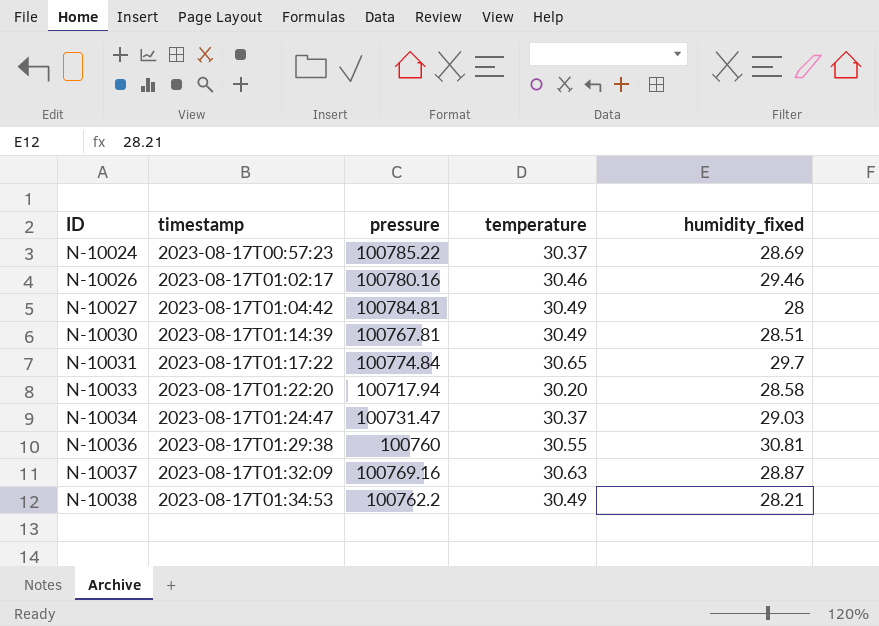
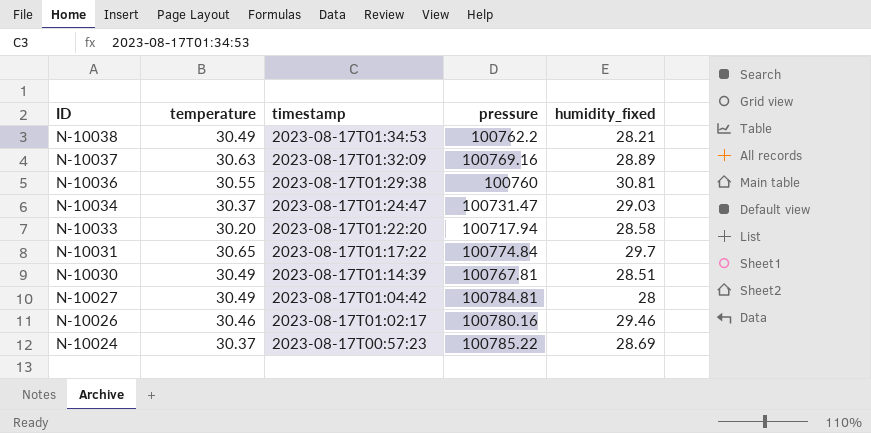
row order: ID ascending -> ID descending
column temperature | position: 4 -> 2
N-10037 | humidity_fixed: 28.87 -> 28.89

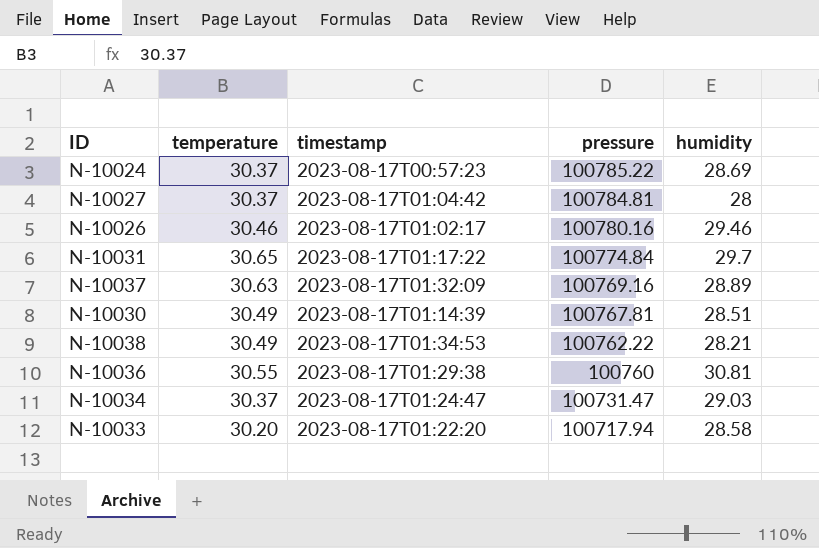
row order: ID descending -> pressure descending
column name: humidity_fixed -> humidity
N-10027 | temperature: 30.49 -> 30.37
N-10038 | pressure: 100762.2 -> 100762.22

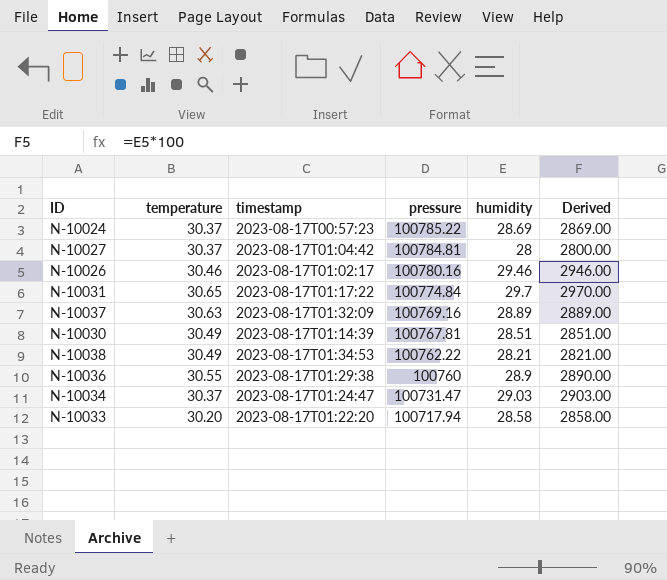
column Derived | formula: none -> [humidity] * 100
N-10036 | humidity: 30.81 -> 28.9

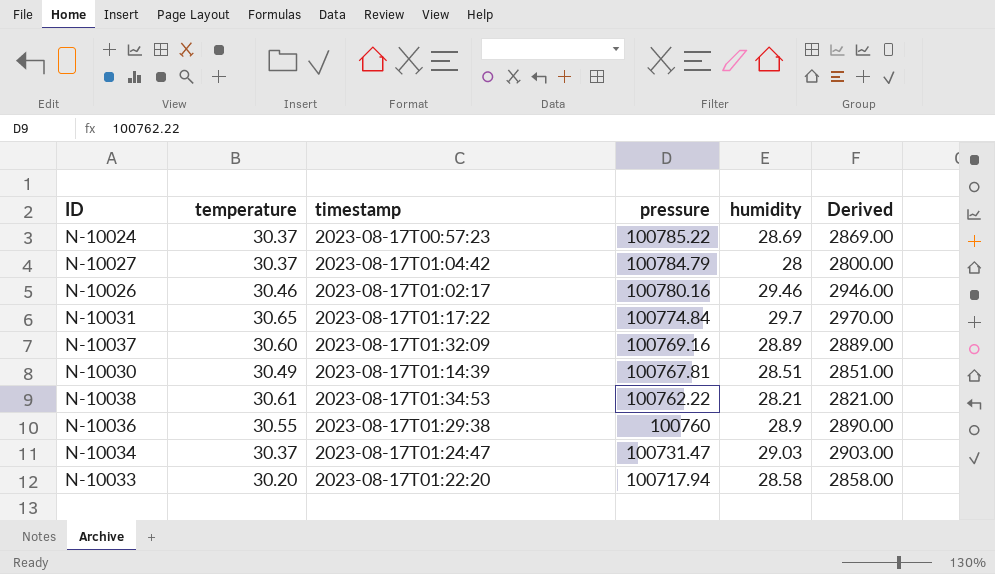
N-10027 | pressure: 100784.81 -> 100784.79
N-10037 | temperature: 30.63 -> 30.60
N-10038 | temperature: 30.49 -> 30.61

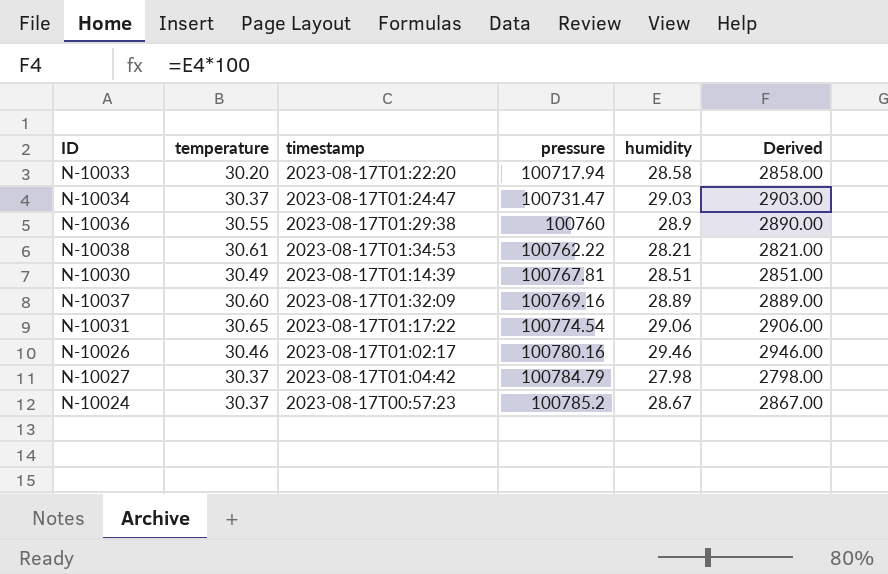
row order: pressure descending -> pressure ascending
N-10031 | pressure: 100774.84 -> 100774.54
N-10031 | humidity: 29.7 -> 29.06
N-10031 | Derived: 2970.00 -> 2906.00
N-10027 | humidity: 28 -> 27.98
N-10027 | Derived: 2800.00 -> 2798.00
N-10024 | pressure: 100785.22 -> 100785.2
N-10024 | humidity: 28.69 -> 28.67
N-10024 | Derived: 2869.00 -> 2867.00

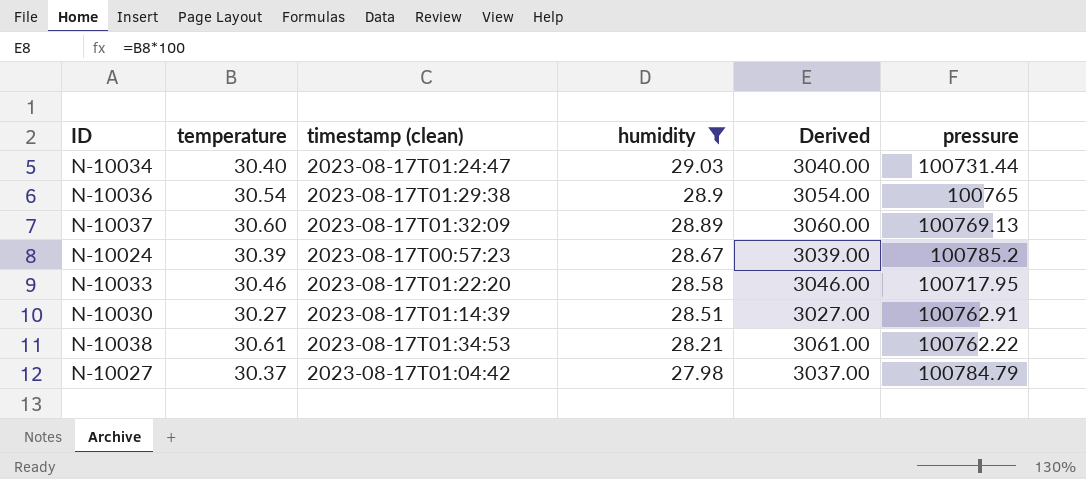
filter: none -> humidity <= 29.03
row order: pressure ascending -> humidity descending
column name: timestamp -> timestamp (clean)
column Derived | formula: [humidity] * 100 -> [temperature] * 100
column pressure | position: 4 -> 6
N-10034 | temperature: 30.37 -> 30.40
N-10034 | pressure: 100731.47 -> 100731.44
N-10036 | temperature: 30.55 -> 30.54
N-10036 | pressure: 100760 -> 100765
N-10037 | pressure: 100769.16 -> 100769.13
N-10024 | temperature: 30.37 -> 30.39
N-10033 | temperature: 30.20 -> 30.46
N-10033 | pressure: 100717.94 -> 100717.95
N-10030 | temperature: 30.49 -> 30.27
N-10030 | pressure: 100767.81 -> 100762.91

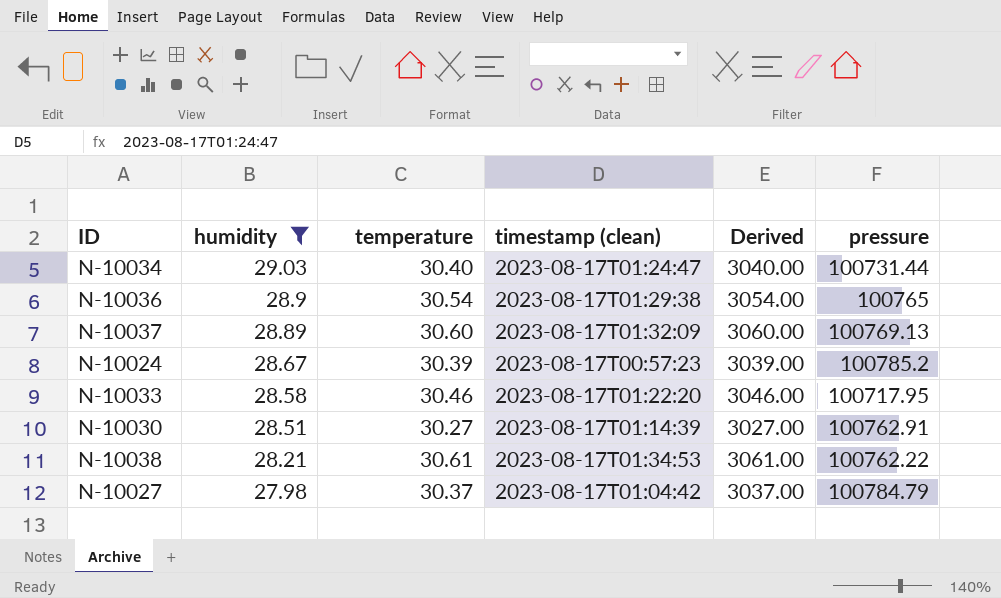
column humidity | position: 4 -> 2

